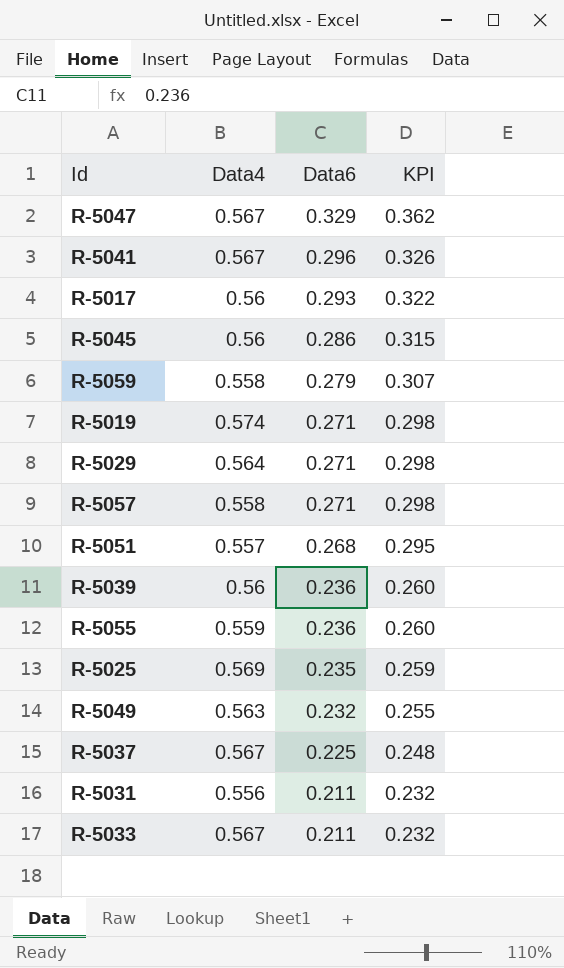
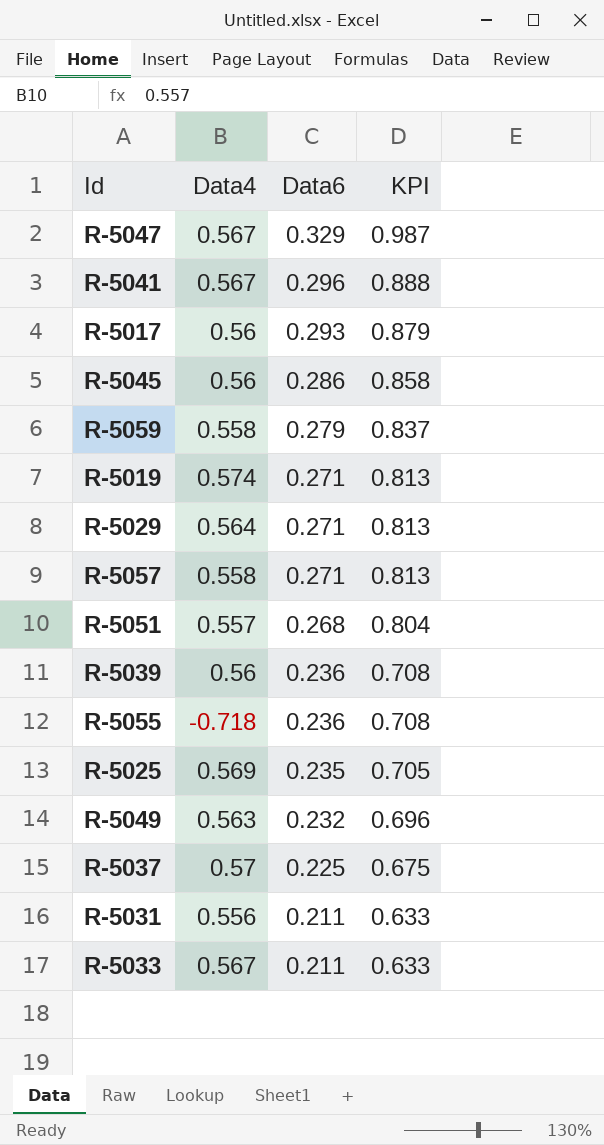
column KPI | formula: [Data6] * 1.1 -> [Data6] * 3
R-5055 | Data4: 0.559 -> -0.718
R-5037 | Data4: 0.567 -> 0.57

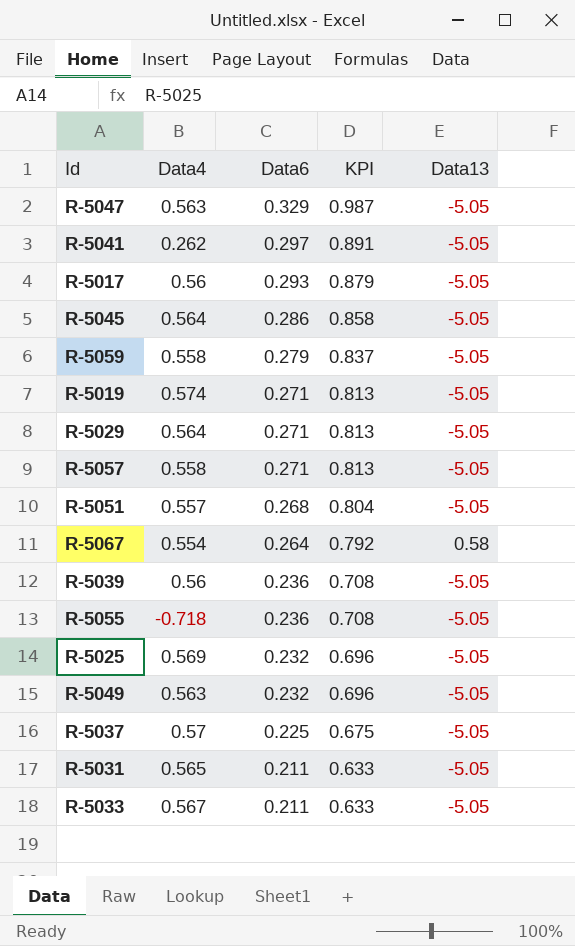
column Data13 | position: none -> 5
R-5047 | Data4: 0.567 -> 0.563
R-5041 | Data4: 0.567 -> 0.262
R-5041 | Data6: 0.296 -> 0.297
R-5041 | KPI: 0.888 -> 0.891
R-5045 | Data4: 0.56 -> 0.564
row R-5067: none -> 0.554 | 0.264 | 0.792 | 0.58
R-5025 | Data6: 0.235 -> 0.232
R-5025 | KPI: 0.705 -> 0.696
R-5031 | Data4: 0.556 -> 0.565

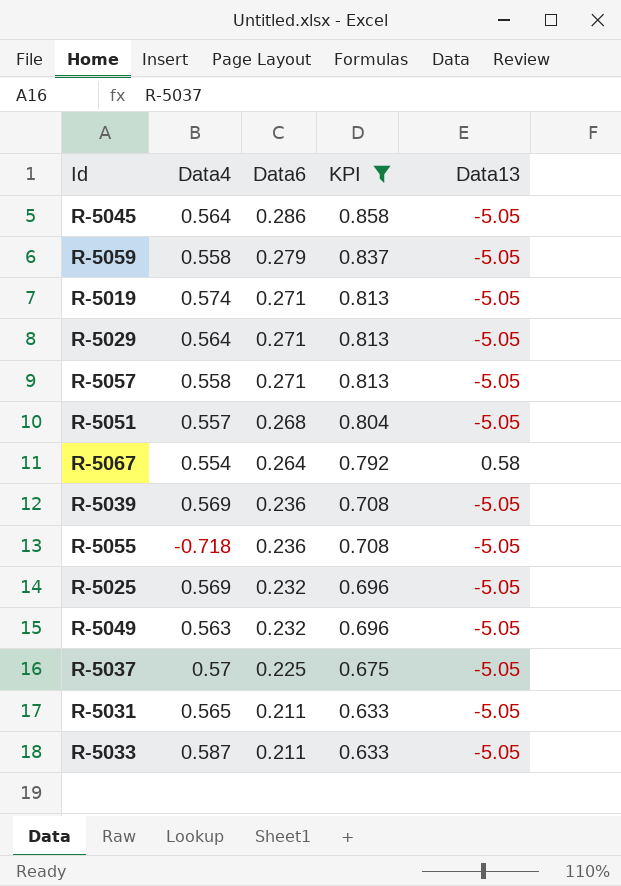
filter: none -> KPI <= 0.858
R-5039 | Data4: 0.56 -> 0.569
R-5033 | Data4: 0.567 -> 0.587

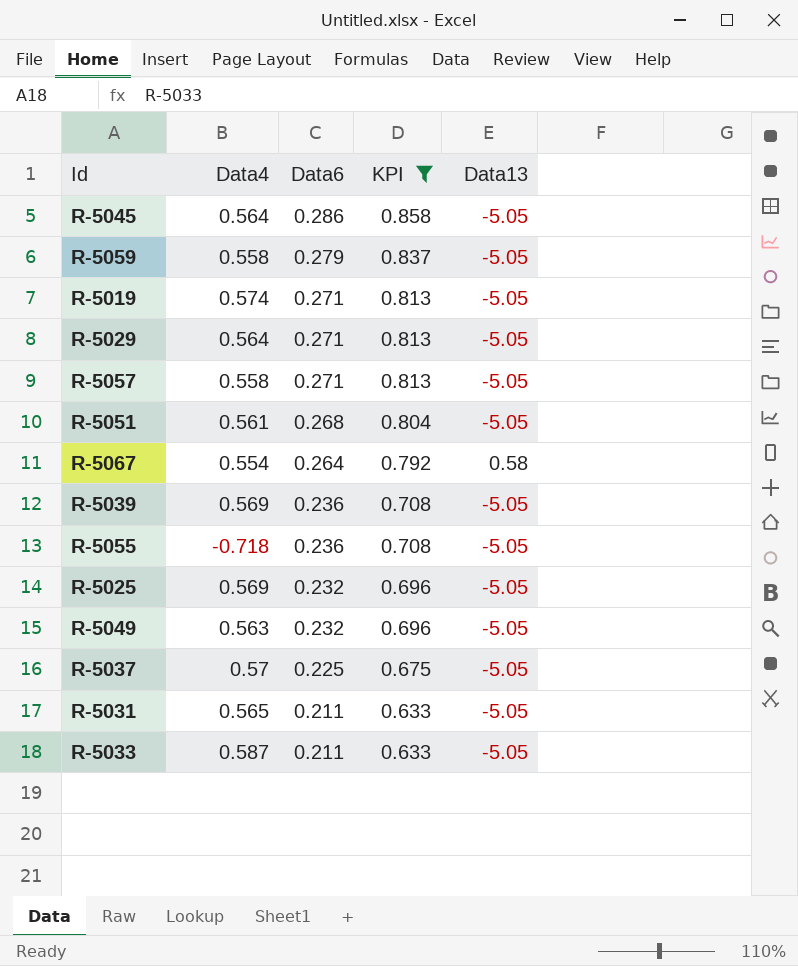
R-5051 | Data4: 0.557 -> 0.561

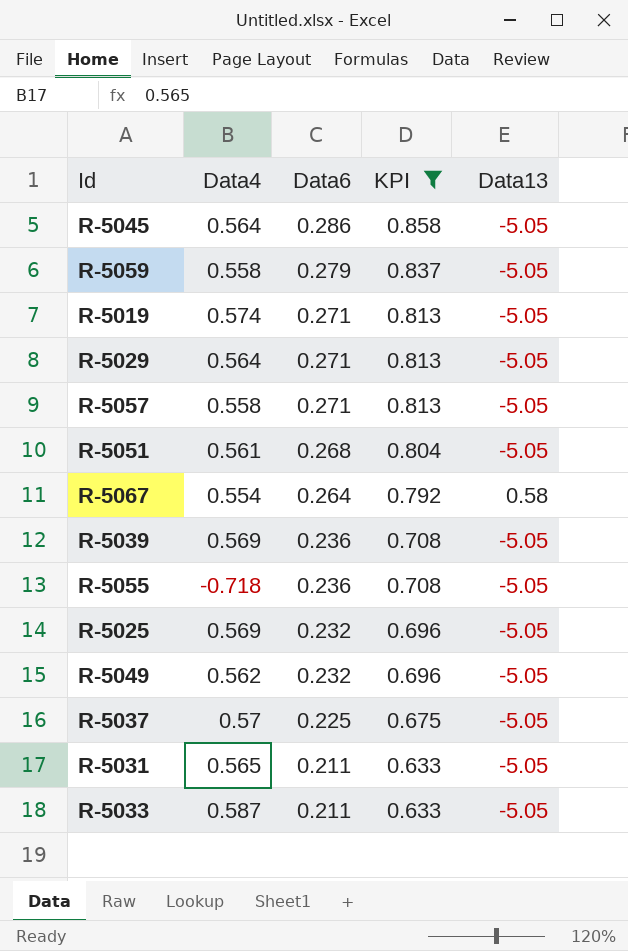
R-5049 | Data4: 0.563 -> 0.562

